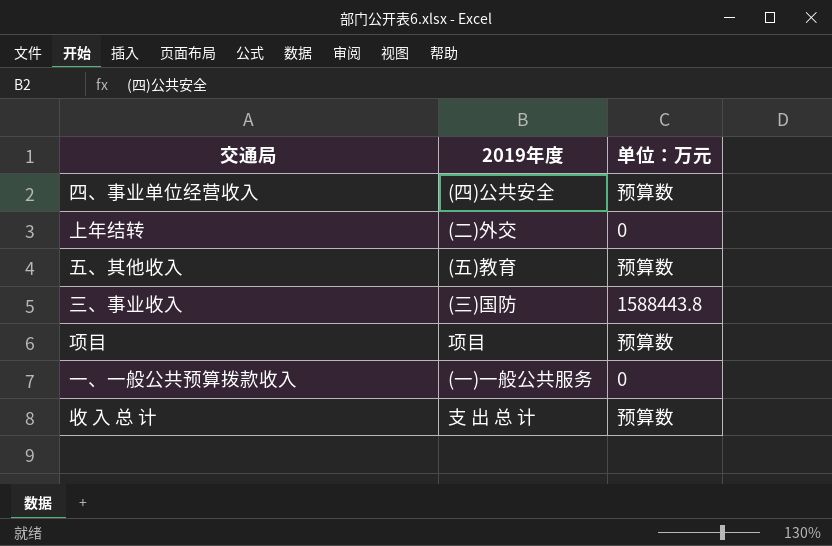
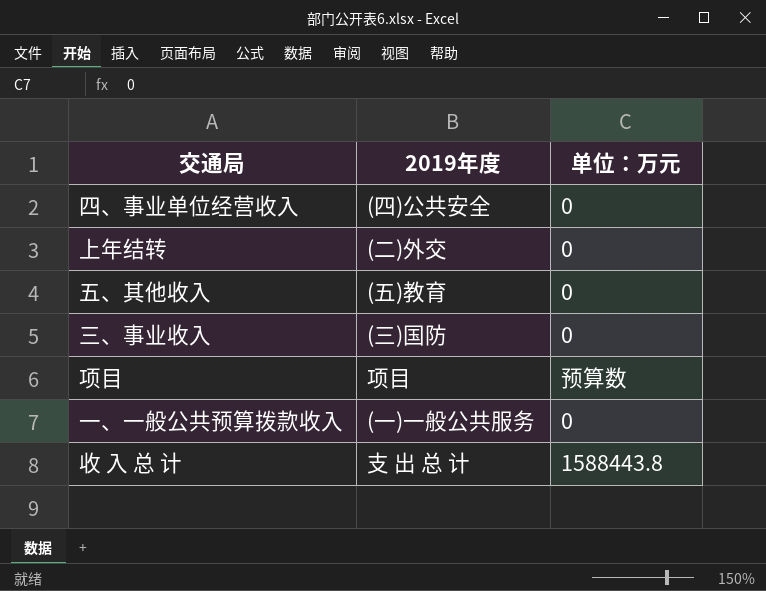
四、事业单位经营收入 | 单位：万元: 预算数 -> 0
五、其他收入 | 单位：万元: 预算数 -> 0
三、事业收入 | 单位：万元: 1588443.8 -> 0
收 入 总 计 | 单位：万元: 预算数 -> 1588443.8

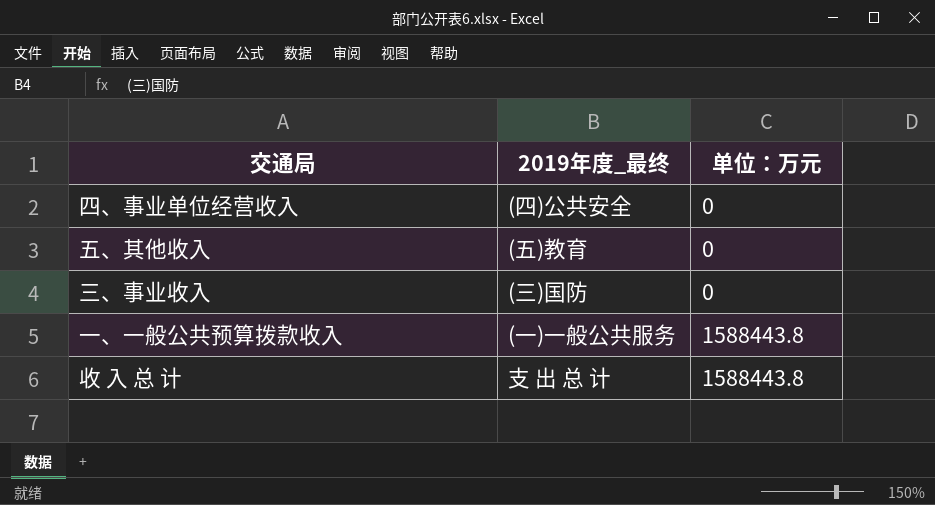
column name: 2019年度 -> 2019年度_最终
row 上年结转: (二)外交 | 0 -> none
row 项目: 项目 | 预算数 -> none
一、一般公共预算拨款收入 | 单位：万元: 0 -> 1588443.8

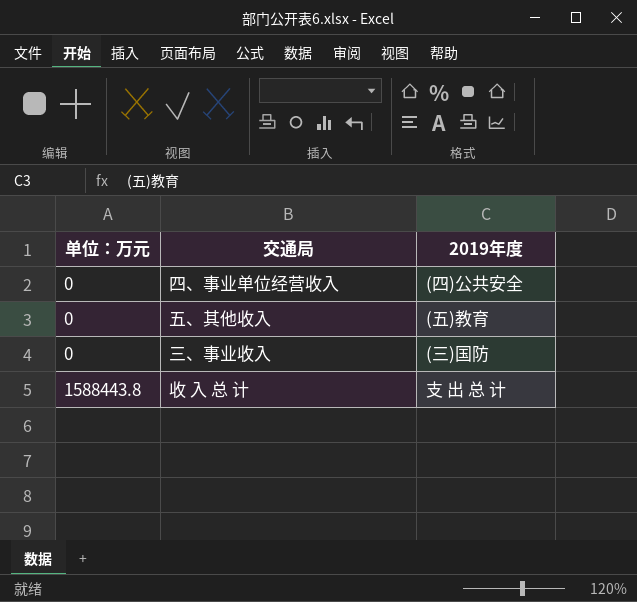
column 单位：万元 | position: 3 -> 1
column name: 2019年度_最终 -> 2019年度
row 一、一般公共预算拨款收入: (一)一般公共服务 | 1588443.8 -> none

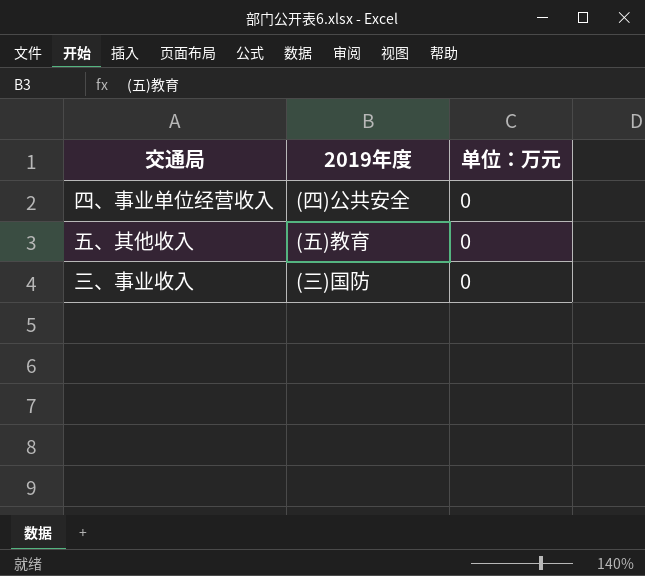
column 单位：万元 | position: 1 -> 3
row 收 入 总 计: 1588443.8 | 支 出 总 计 -> none

